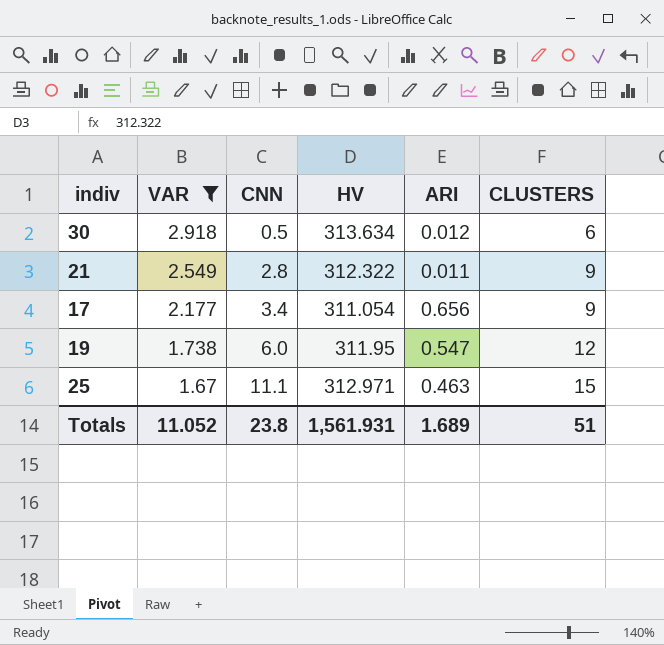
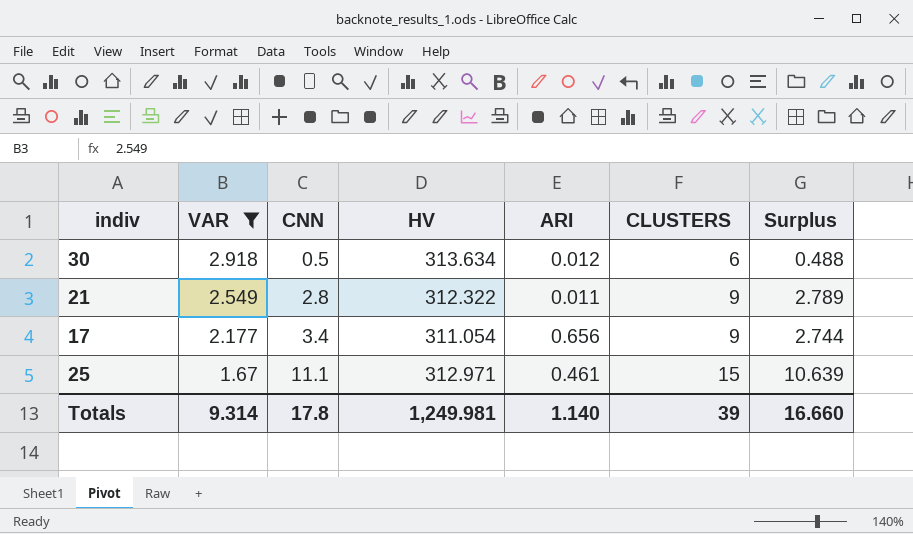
column Surplus | formula: none -> [CNN] - [ARI]
row 19: 1.738 | 6.0 | 311.95 | 0.547 | 12 -> none
25 | ARI: 0.463 -> 0.461
Totals | VAR: 11.052 -> 9.314
Totals | CNN: 23.8 -> 17.8
Totals | HV: 1,561.931 -> 1,249.981
Totals | ARI: 1.689 -> 1.140
Totals | CLUSTERS: 51 -> 39

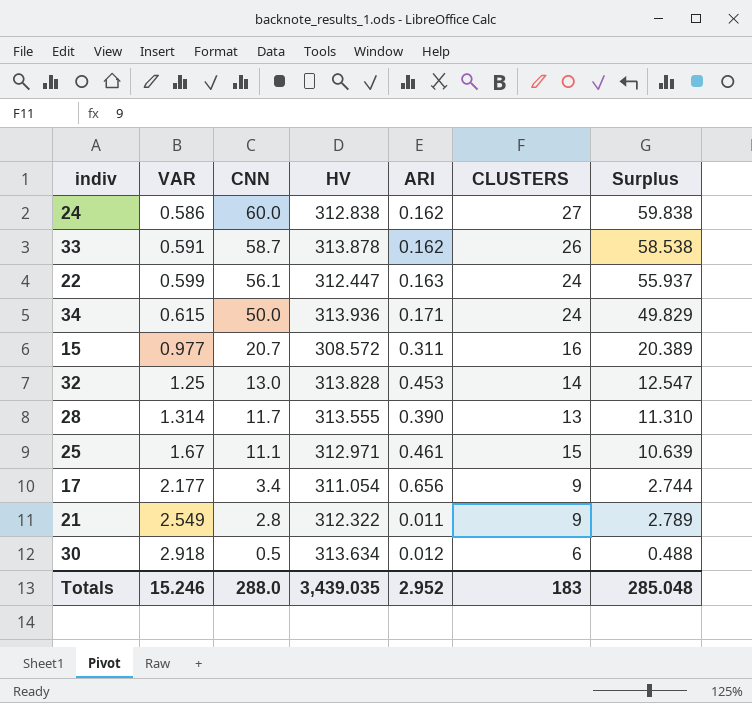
filter: VAR >= 1.67 -> none
row order: VAR descending -> VAR ascending
Totals | VAR: 9.314 -> 15.246
Totals | CNN: 17.8 -> 288.0
Totals | HV: 1,249.981 -> 3,439.035
Totals | ARI: 1.140 -> 2.952
Totals | CLUSTERS: 39 -> 183
Totals | Surplus: 16.660 -> 285.048

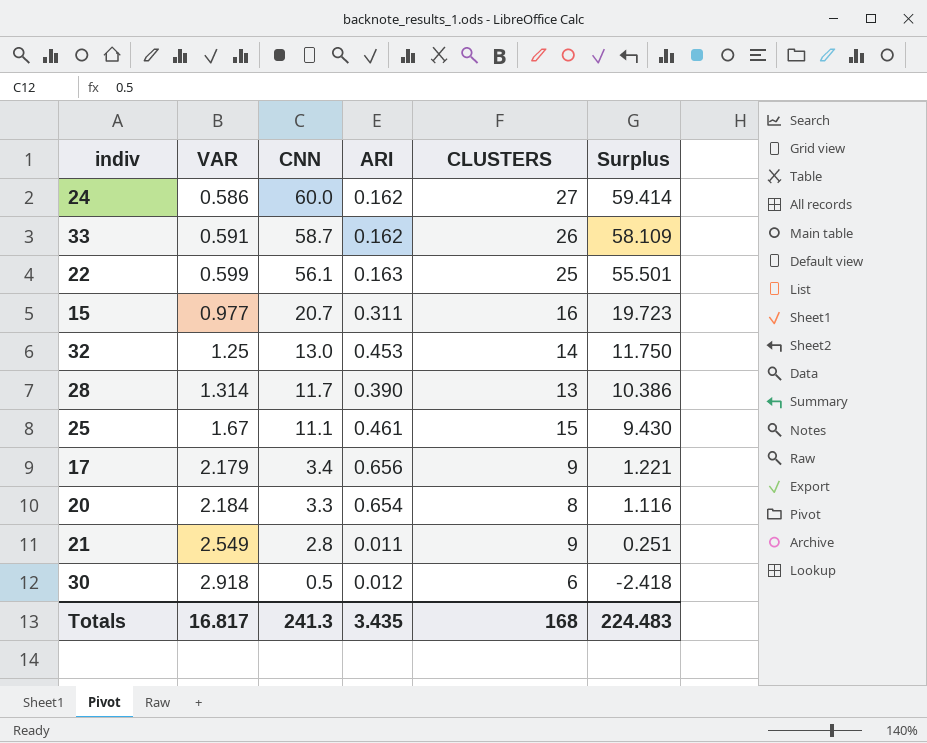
column HV | position: 4 -> none
column Surplus | formula: [CNN] - [ARI] -> [CNN] - [VAR]
row 34: 0.615 | 50.0 | 313.936 | 0.171 | 24 | 49.829 -> none
22 | CLUSTERS: 24 -> 25
17 | VAR: 2.177 -> 2.179
row 20: none -> 2.184 | 3.3 | 0.654 | 8 | 1.116
Totals | VAR: 15.246 -> 16.817
Totals | CNN: 288.0 -> 241.3
Totals | ARI: 2.952 -> 3.435
Totals | CLUSTERS: 183 -> 168
Totals | Surplus: 285.048 -> 224.483

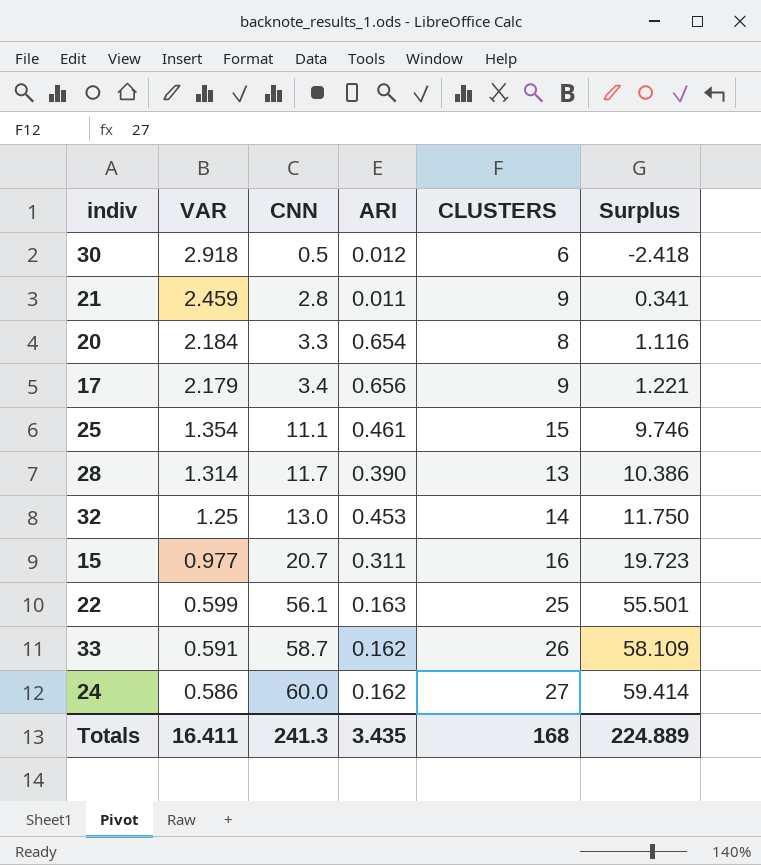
row order: VAR ascending -> VAR descending
21 | VAR: 2.549 -> 2.459
21 | Surplus: 0.251 -> 0.341
25 | VAR: 1.67 -> 1.354
25 | Surplus: 9.430 -> 9.746
Totals | VAR: 16.817 -> 16.411
Totals | Surplus: 224.483 -> 224.889

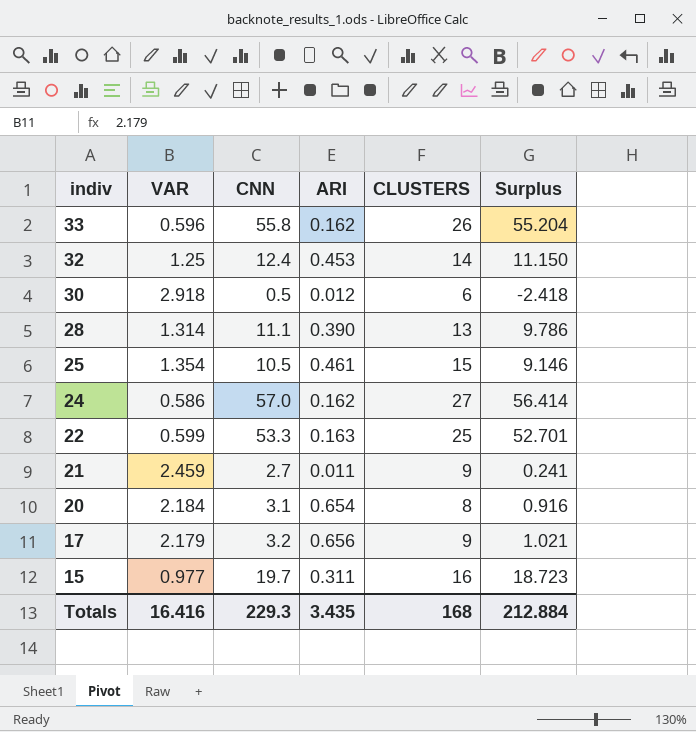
row order: VAR descending -> indiv descending
33 | VAR: 0.591 -> 0.596
33 | CNN: 58.7 -> 55.8
33 | Surplus: 58.109 -> 55.204
32 | CNN: 13.0 -> 12.4
32 | Surplus: 11.750 -> 11.150
28 | CNN: 11.7 -> 11.1
28 | Surplus: 10.386 -> 9.786
25 | CNN: 11.1 -> 10.5
25 | Surplus: 9.746 -> 9.146
24 | CNN: 60.0 -> 57.0
24 | Surplus: 59.414 -> 56.414
22 | CNN: 56.1 -> 53.3
22 | Surplus: 55.501 -> 52.701
21 | CNN: 2.8 -> 2.7
21 | Surplus: 0.341 -> 0.241
20 | CNN: 3.3 -> 3.1
20 | Surplus: 1.116 -> 0.916
17 | CNN: 3.4 -> 3.2
17 | Surplus: 1.221 -> 1.021
15 | CNN: 20.7 -> 19.7
15 | Surplus: 19.723 -> 18.723
Totals | VAR: 16.411 -> 16.416
Totals | CNN: 241.3 -> 229.3
Totals | Surplus: 224.889 -> 212.884

